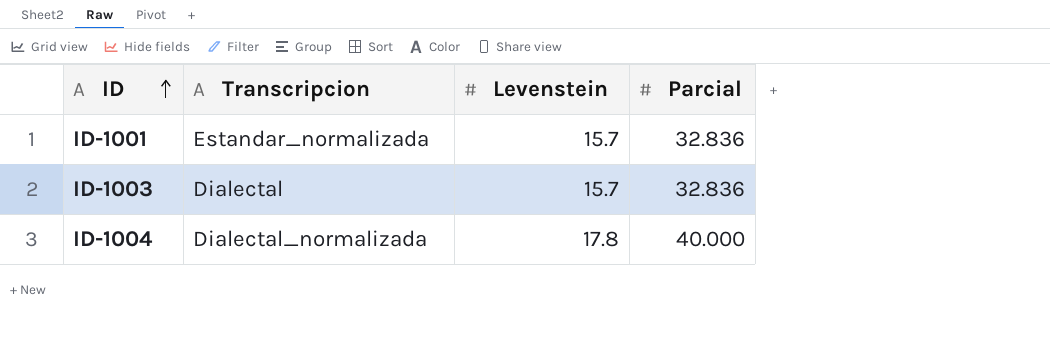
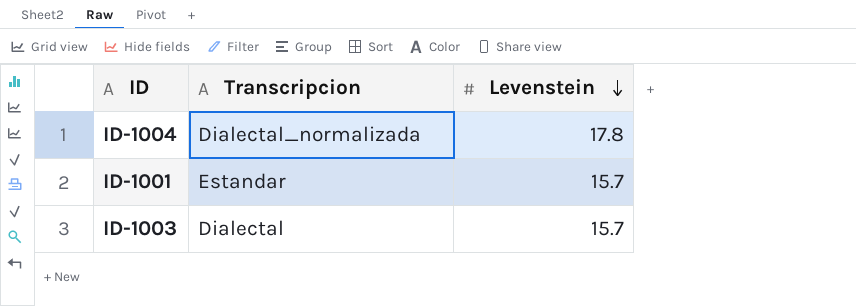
row order: ID ascending -> Levenstein descending
column Parcial | position: 4 -> none
ID-1001 | Transcripcion: Estandar_normalizada -> Estandar

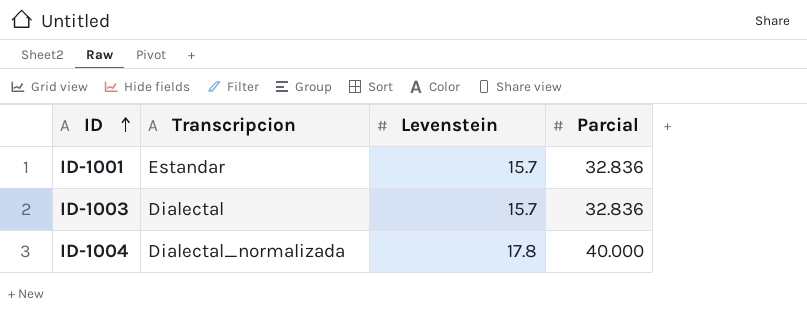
row order: Levenstein descending -> ID ascending
column Parcial | position: none -> 4

